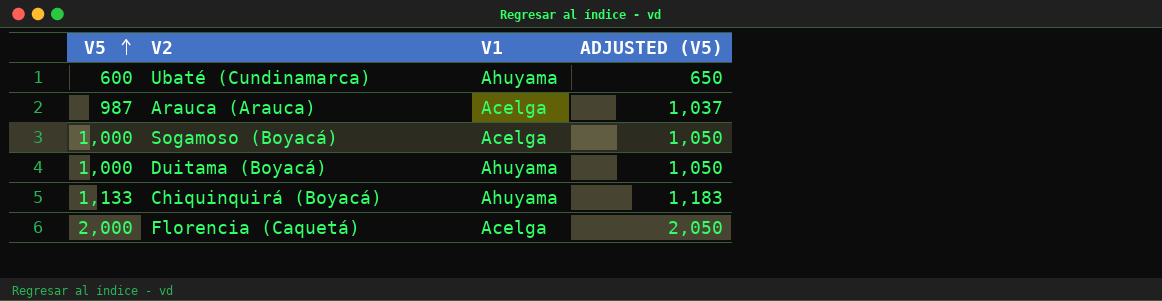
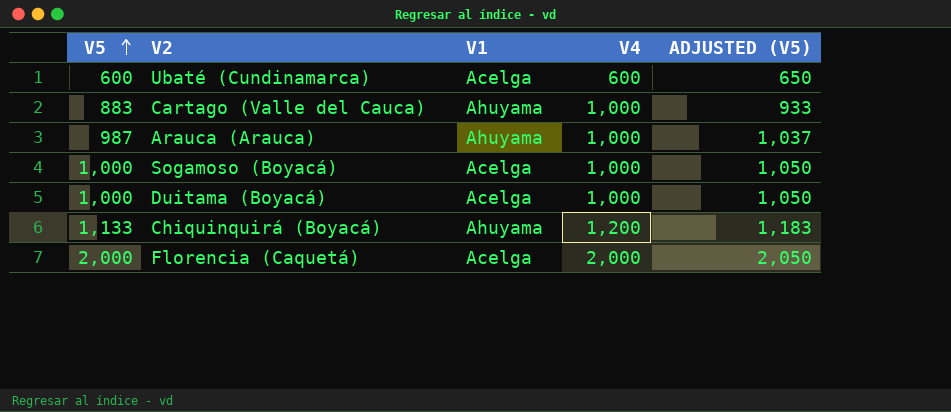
column V4 | position: none -> 4
Ubaté (Cundinamarca) | V1: Ahuyama -> Acelga
row Cartago (Valle del Cauca): none -> 883 | Ahuyama | 1,000 | 933
Arauca (Arauca) | V1: Acelga -> Ahuyama
Duitama (Boyacá) | V1: Ahuyama -> Acelga

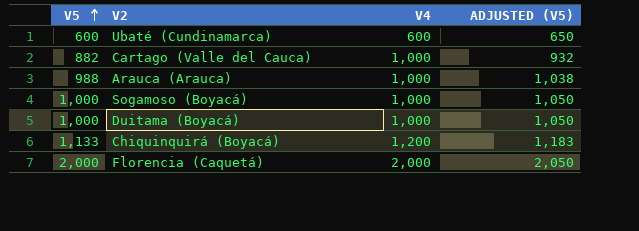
column V1 | position: 3 -> none
Cartago (Valle del Cauca) | V5: 883 -> 882
Cartago (Valle del Cauca) | ADJUSTED (V5): 933 -> 932
Arauca (Arauca) | V5: 987 -> 988
Arauca (Arauca) | ADJUSTED (V5): 1,037 -> 1,038

